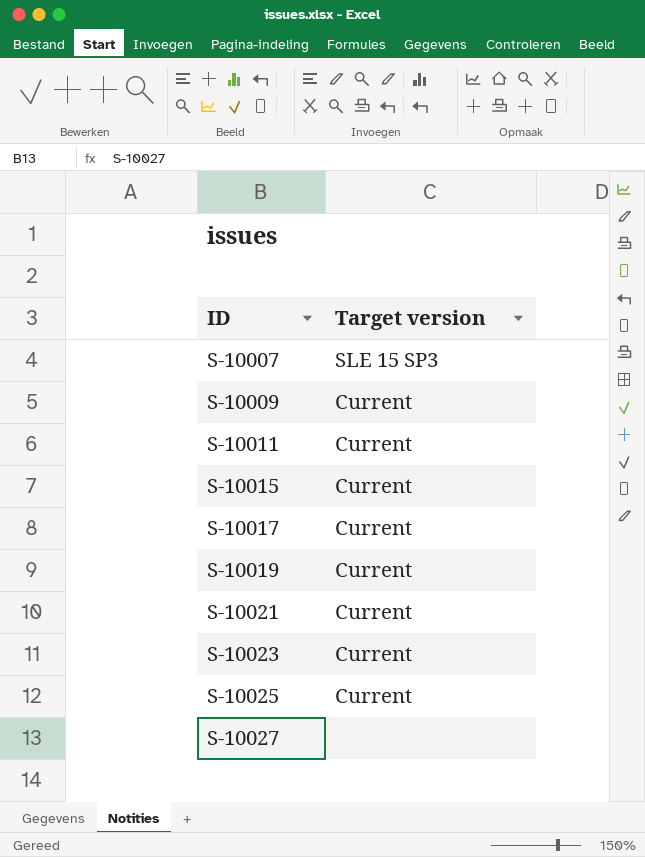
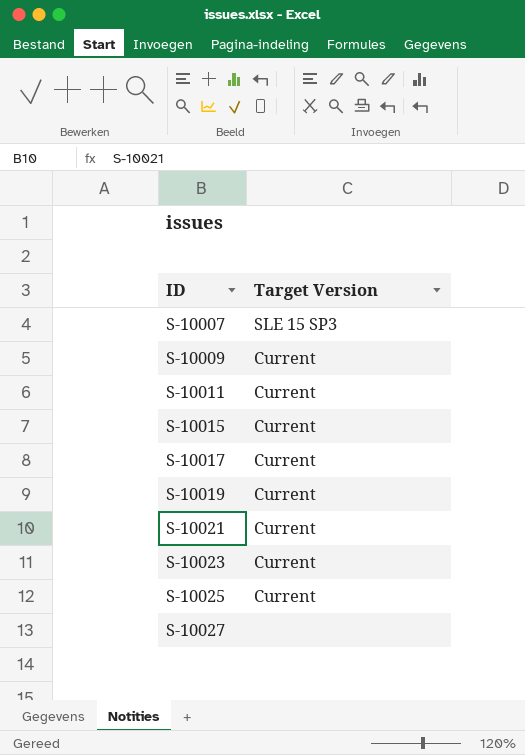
column name: Target version -> Target Version

